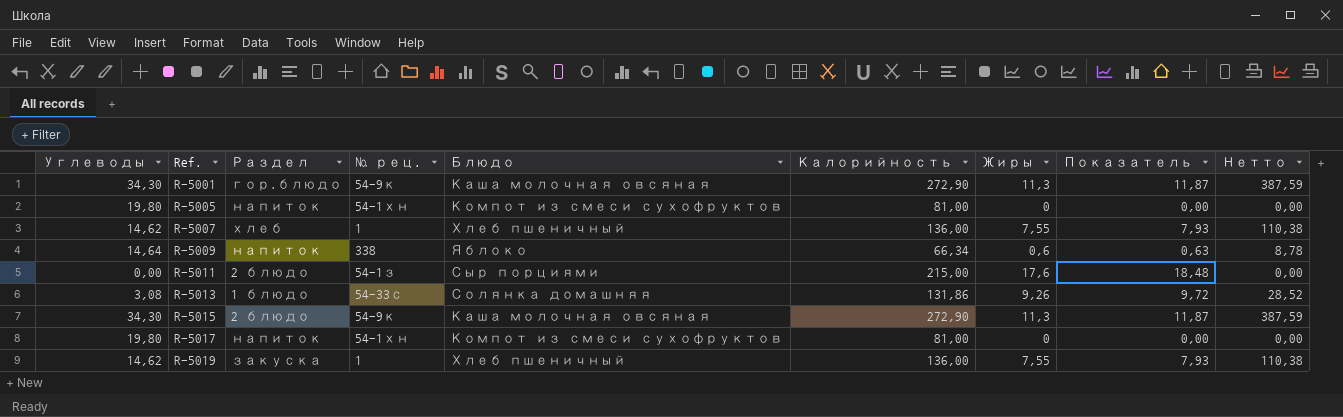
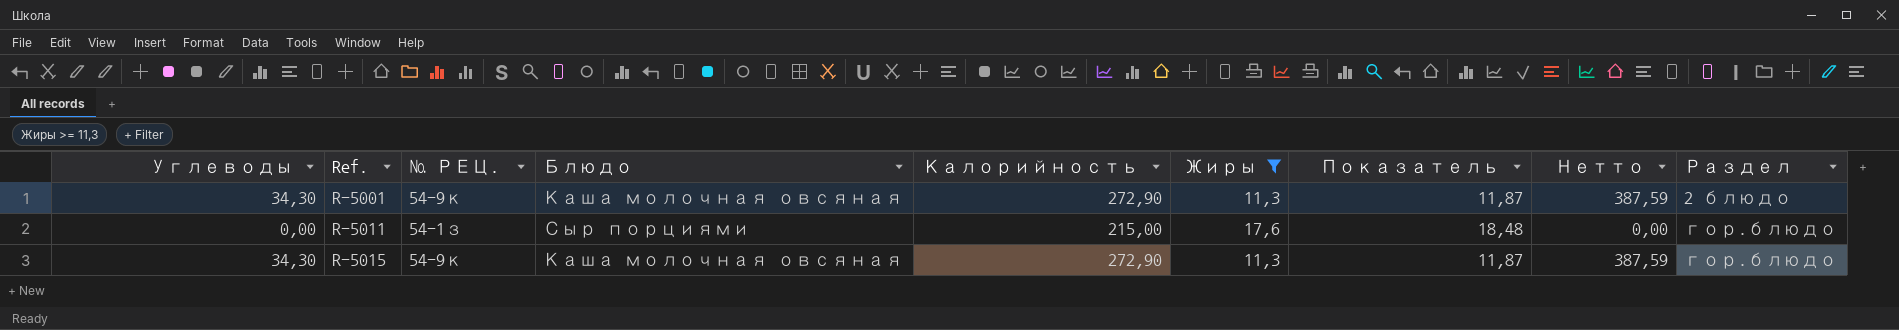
filter: none -> Жиры >= 11,3
column name: № рец. -> № РЕЦ.
column Раздел | position: 3 -> 9
R-5001 | Раздел: гор.блюдо -> 2 блюдо
R-5011 | Раздел: 2 блюдо -> гор.блюдо
R-5015 | Раздел: 2 блюдо -> гор.блюдо

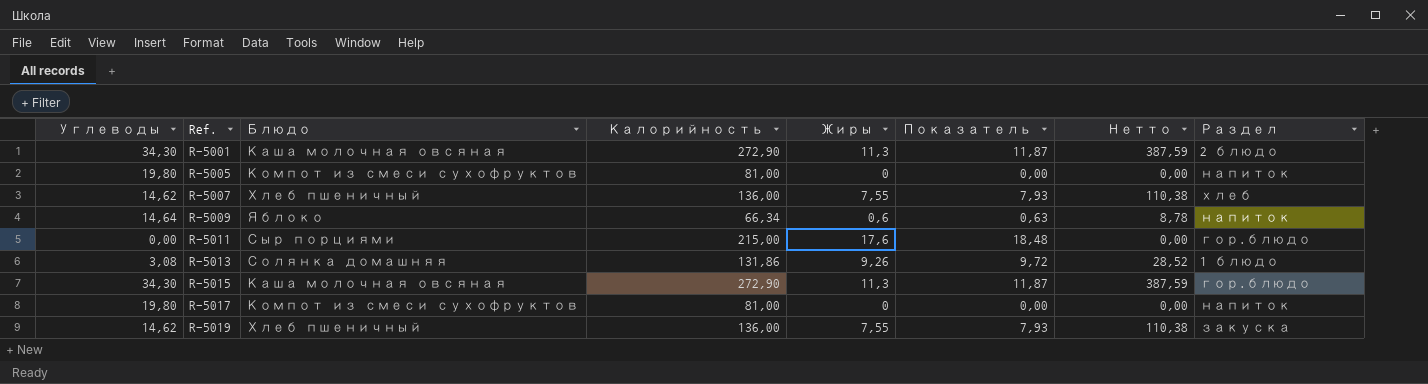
filter: Жиры >= 11,3 -> none
column № РЕЦ. | position: 3 -> none

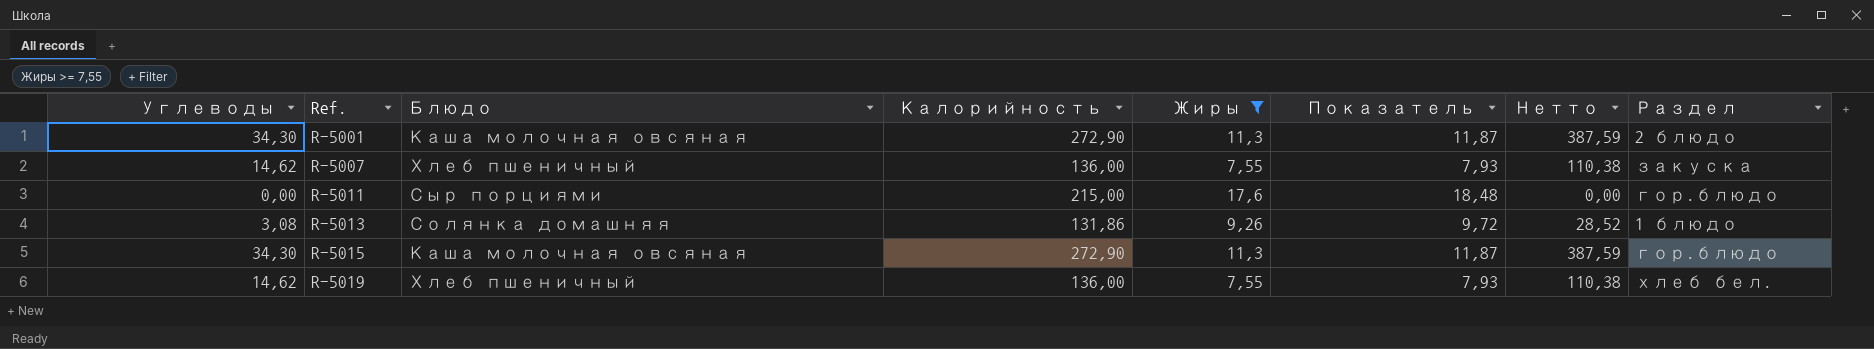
filter: none -> Жиры >= 7,55
R-5007 | Раздел: хлеб -> закуска
R-5019 | Раздел: закуска -> хлеб бел.

